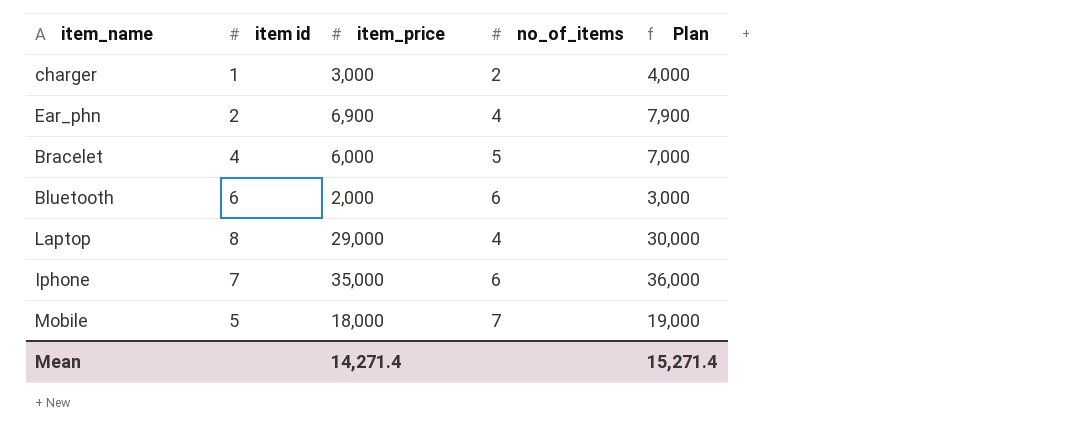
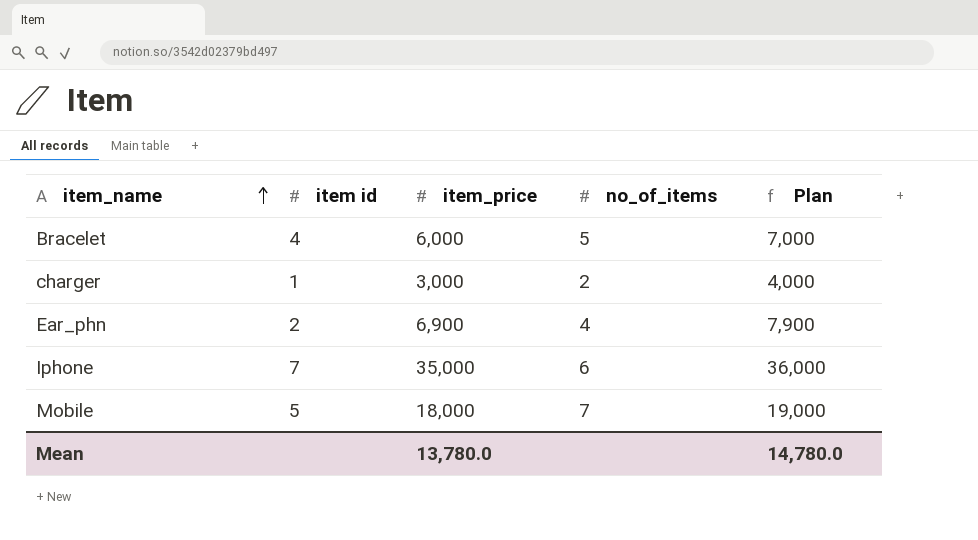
row order: none -> item_name ascending
row Bluetooth: 6 | 2,000 | 6 | 3,000 -> none
row Laptop: 8 | 29,000 | 4 | 30,000 -> none
Mean | item_price: 14,271.4 -> 13,780.0
Mean | Plan: 15,271.4 -> 14,780.0

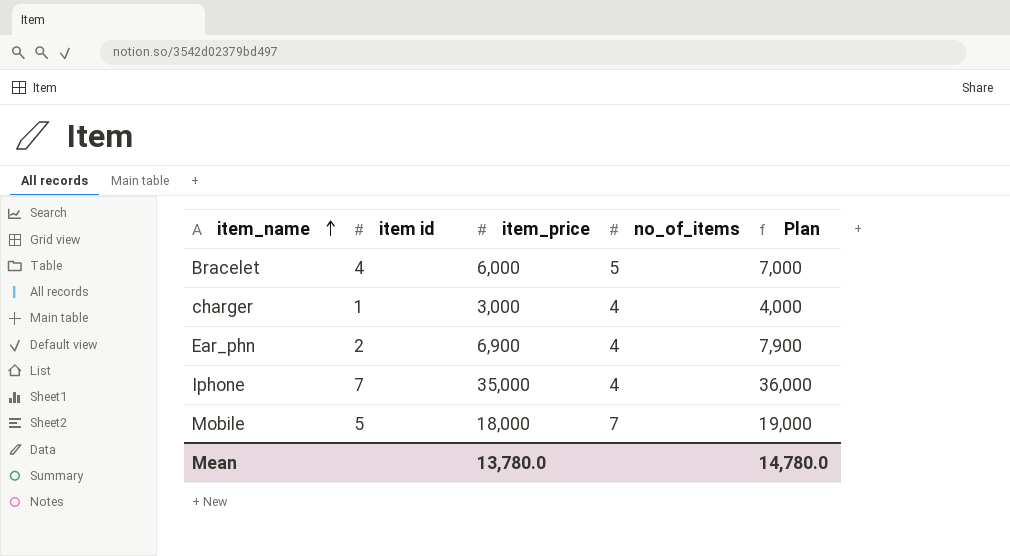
charger | no_of_items: 2 -> 4
Iphone | no_of_items: 6 -> 4

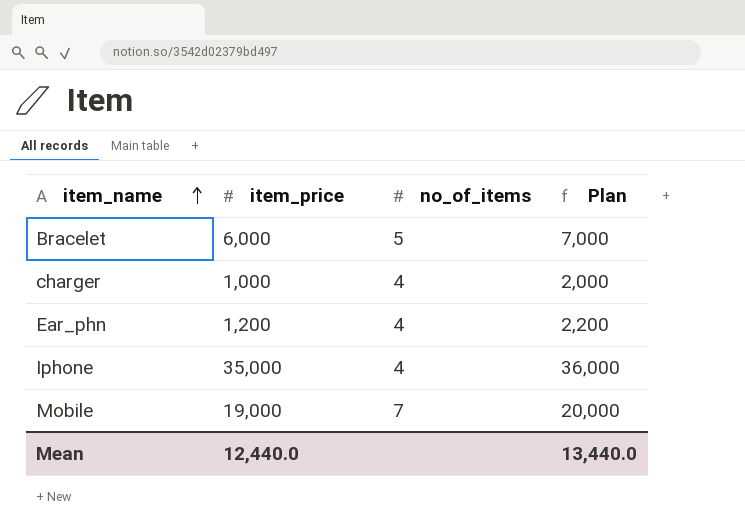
column item id | position: 2 -> none
charger | item_price: 3,000 -> 1,000
charger | Plan: 4,000 -> 2,000
Ear_phn | item_price: 6,900 -> 1,200
Ear_phn | Plan: 7,900 -> 2,200
Mobile | item_price: 18,000 -> 19,000
Mobile | Plan: 19,000 -> 20,000
Mean | item_price: 13,780.0 -> 12,440.0
Mean | Plan: 14,780.0 -> 13,440.0

